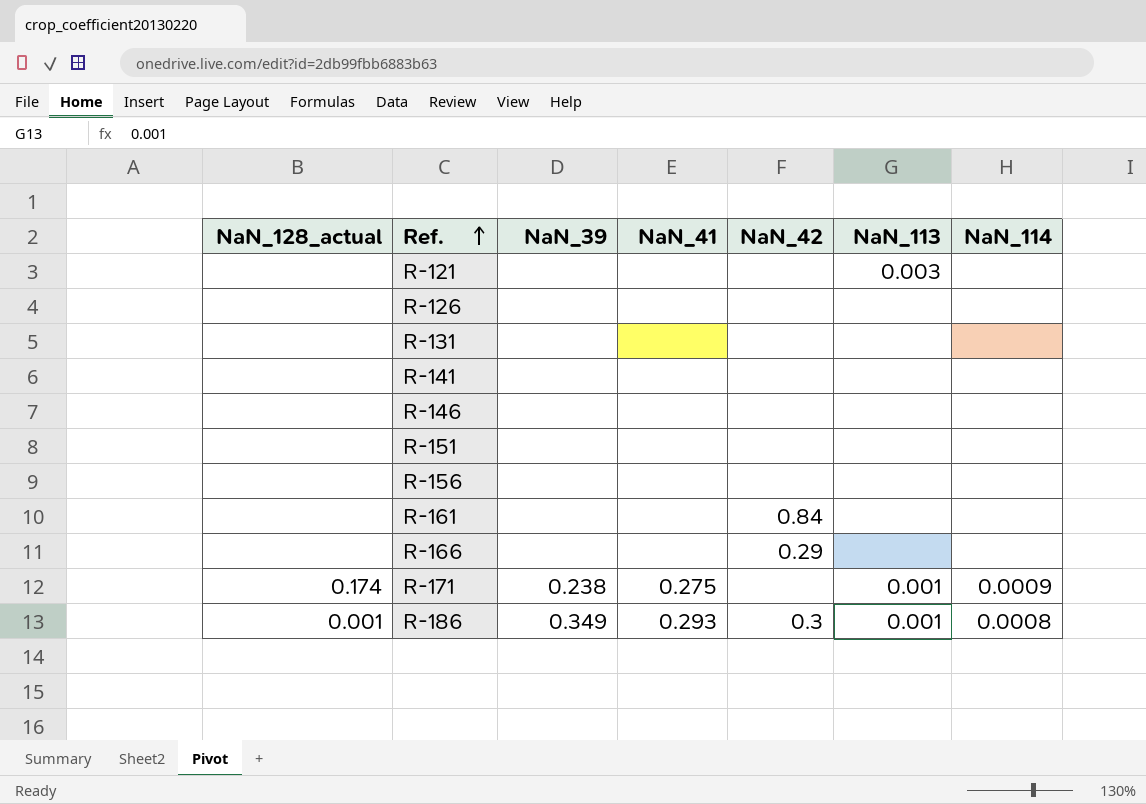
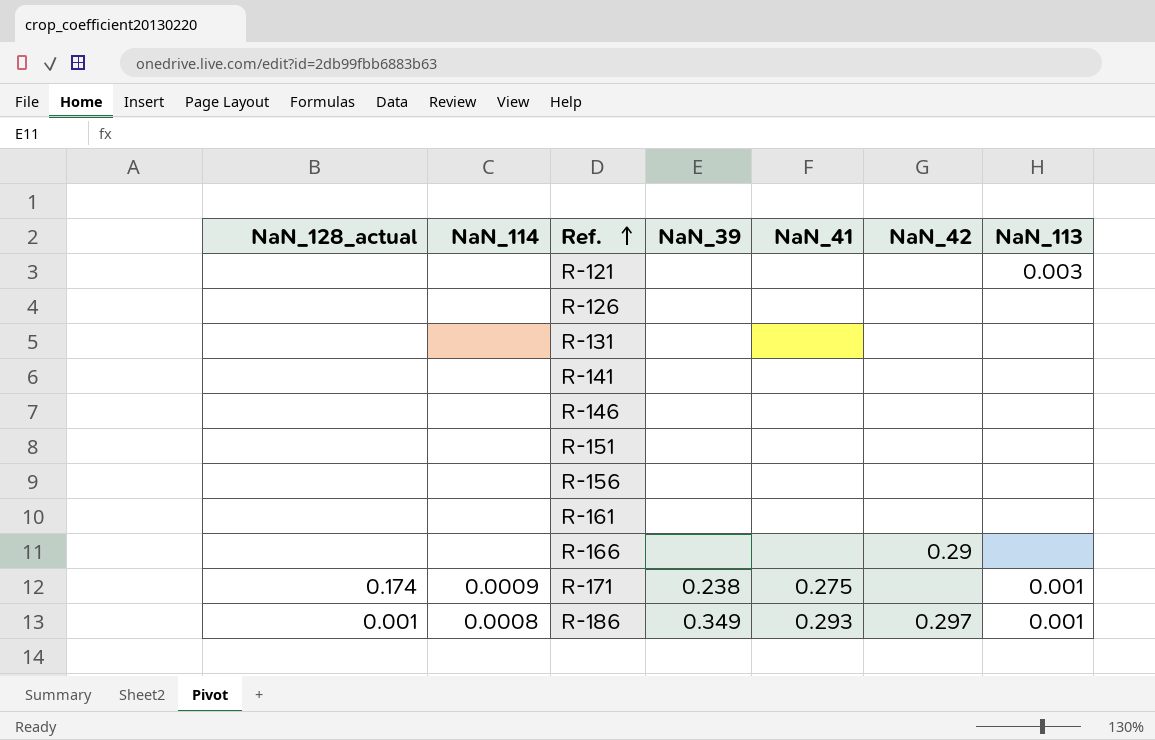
column NaN_114 | position: 7 -> 2
R-161 | NaN_42: 0.84 -> none
R-186 | NaN_42: 0.3 -> 0.297

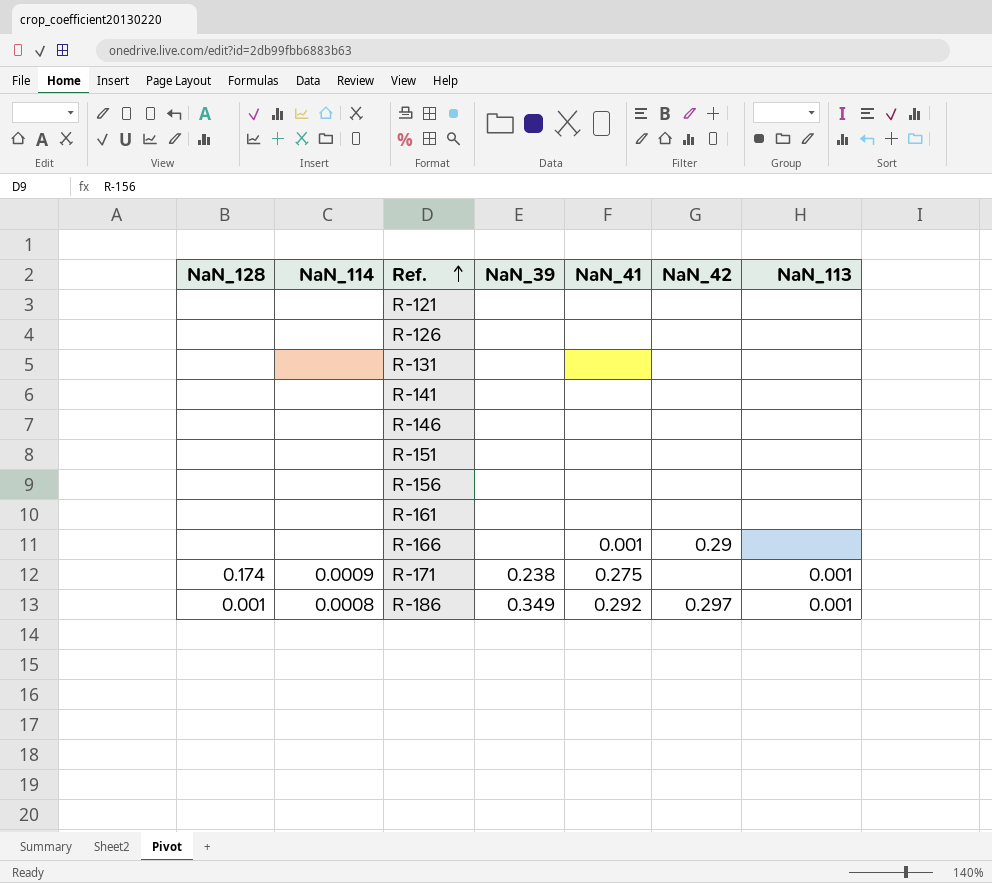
column name: NaN_128_actual -> NaN_128
R-121 | NaN_113: 0.003 -> none
R-166 | NaN_41: none -> 0.001
R-186 | NaN_41: 0.293 -> 0.292

